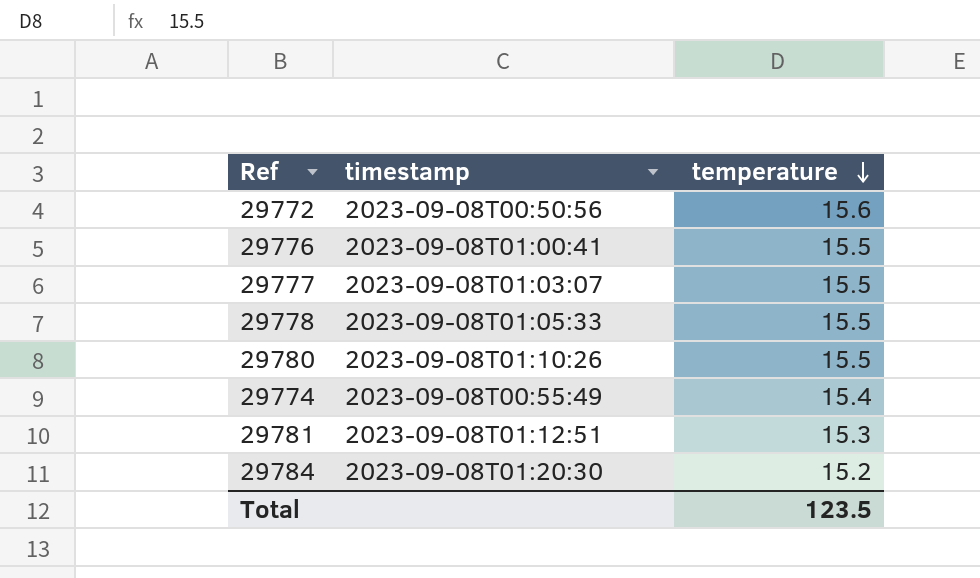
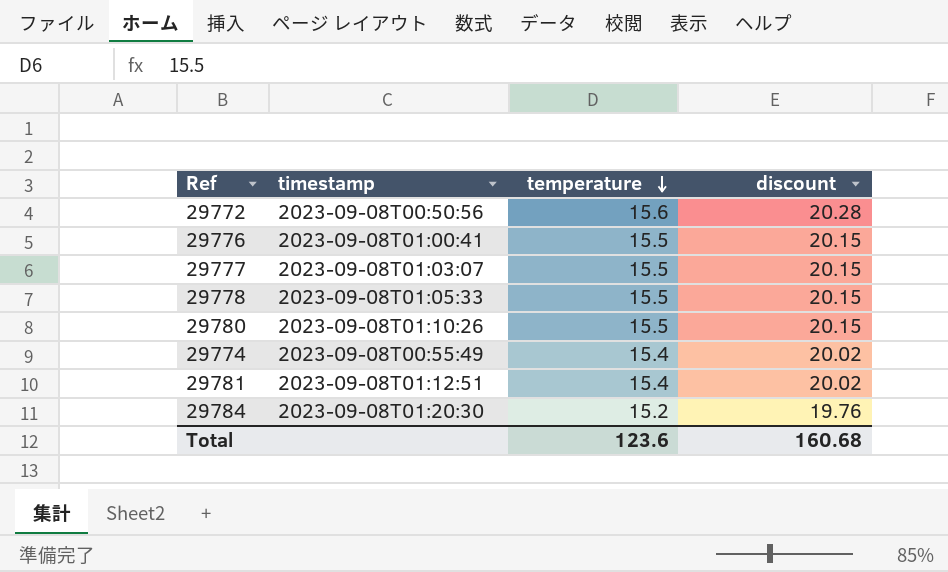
column discount | formula: none -> [temperature] * 1.3
29781 | temperature: 15.3 -> 15.4
Total | temperature: 123.5 -> 123.6

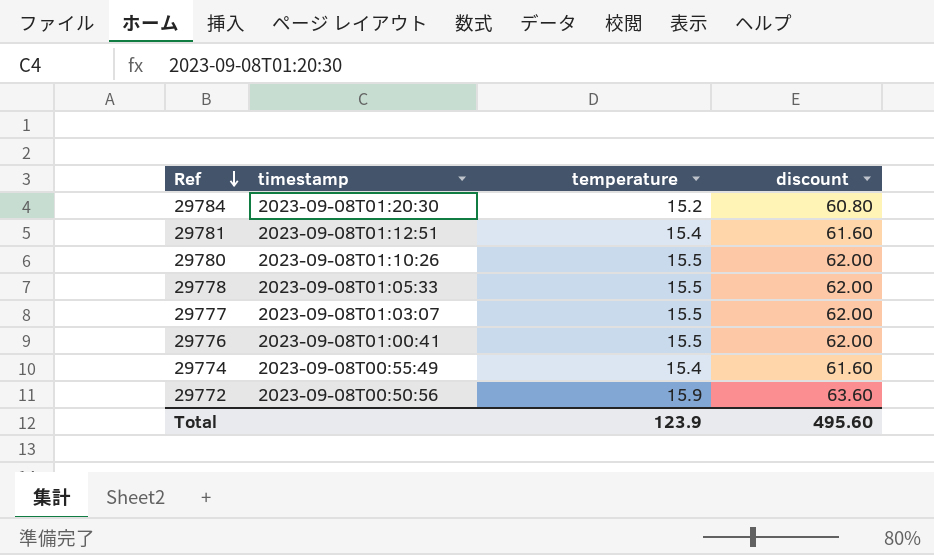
row order: temperature descending -> Ref descending
column discount | formula: [temperature] * 1.3 -> [temperature] * 4
29772 | temperature: 15.6 -> 15.9
Total | temperature: 123.6 -> 123.9
Total | discount: 160.68 -> 495.60

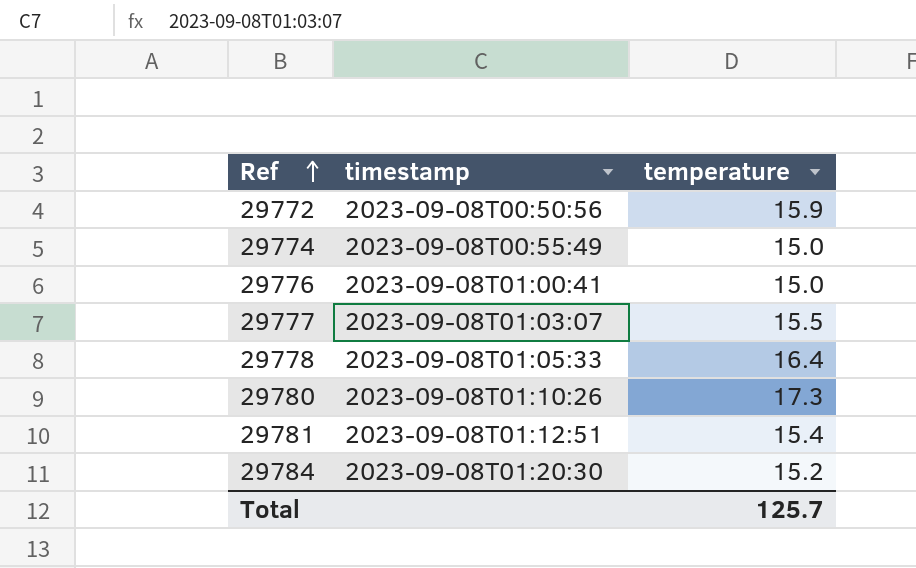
row order: Ref descending -> Ref ascending
column discount | formula: [temperature] * 4 -> none
29774 | temperature: 15.4 -> 15.0
29776 | temperature: 15.5 -> 15.0
29778 | temperature: 15.5 -> 16.4
29780 | temperature: 15.5 -> 17.3
Total | temperature: 123.9 -> 125.7

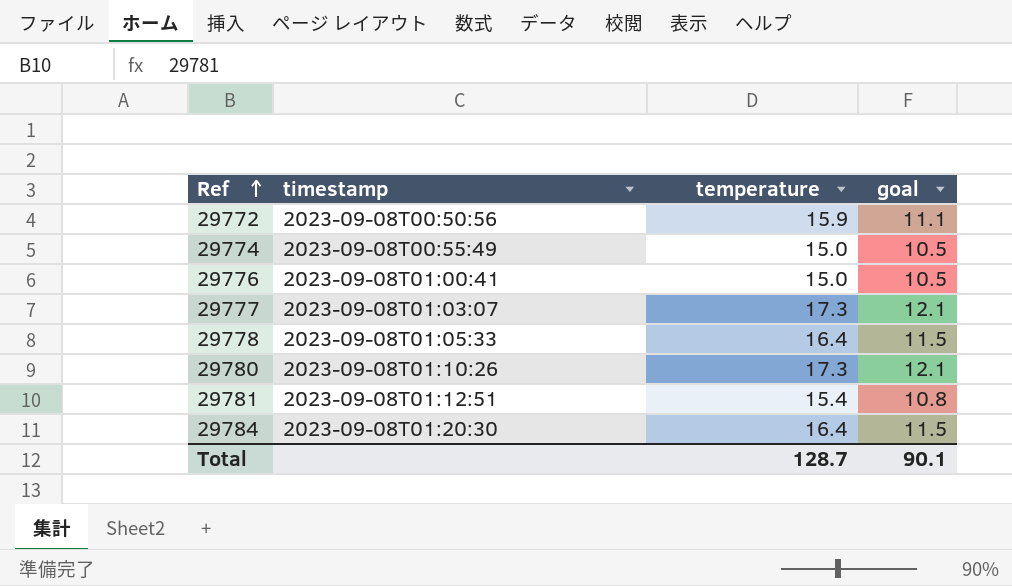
column goal | formula: none -> [temperature] * 0.7
29777 | temperature: 15.5 -> 17.3
29784 | temperature: 15.2 -> 16.4
Total | temperature: 125.7 -> 128.7

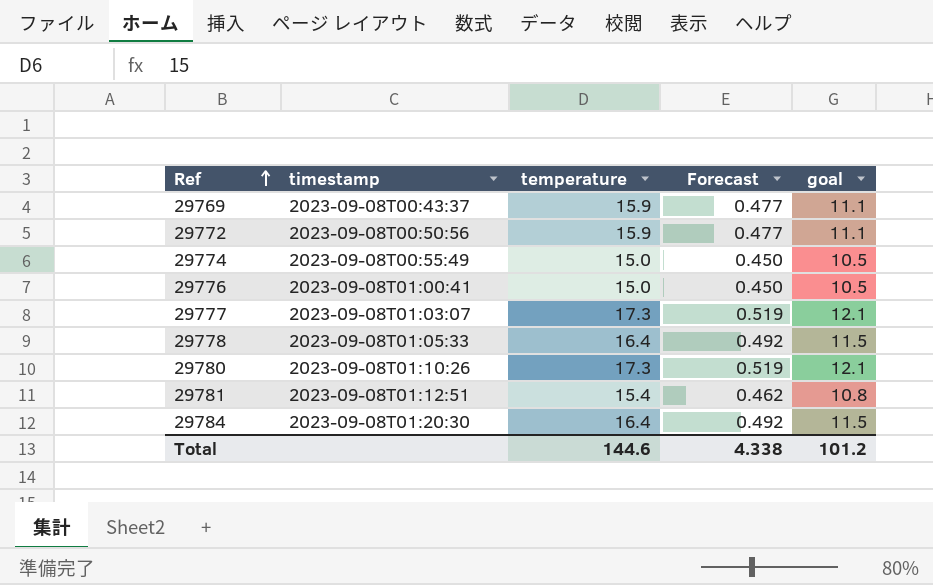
column Forecast | formula: none -> [temperature] * 0.03
row 29769: none -> 2023-09-08T00:43:37 | 15.9 | 0.477 | 11.1
Total | temperature: 128.7 -> 144.6
Total | goal: 90.1 -> 101.2

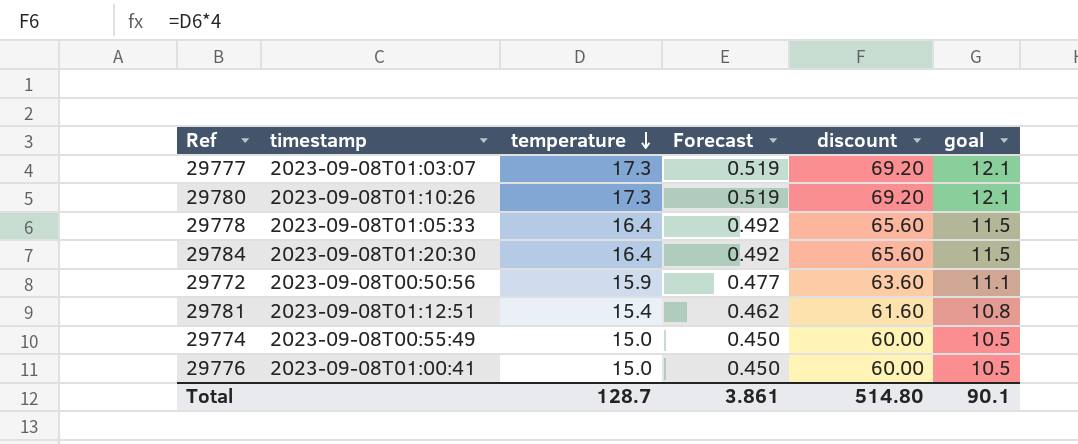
row order: Ref ascending -> temperature descending
column discount | formula: none -> [temperature] * 4
row 29769: 2023-09-08T00:43:37 | 15.9 | 0.477 | 11.1 -> none
Total | temperature: 144.6 -> 128.7
Total | Forecast: 4.338 -> 3.861
Total | goal: 101.2 -> 90.1

